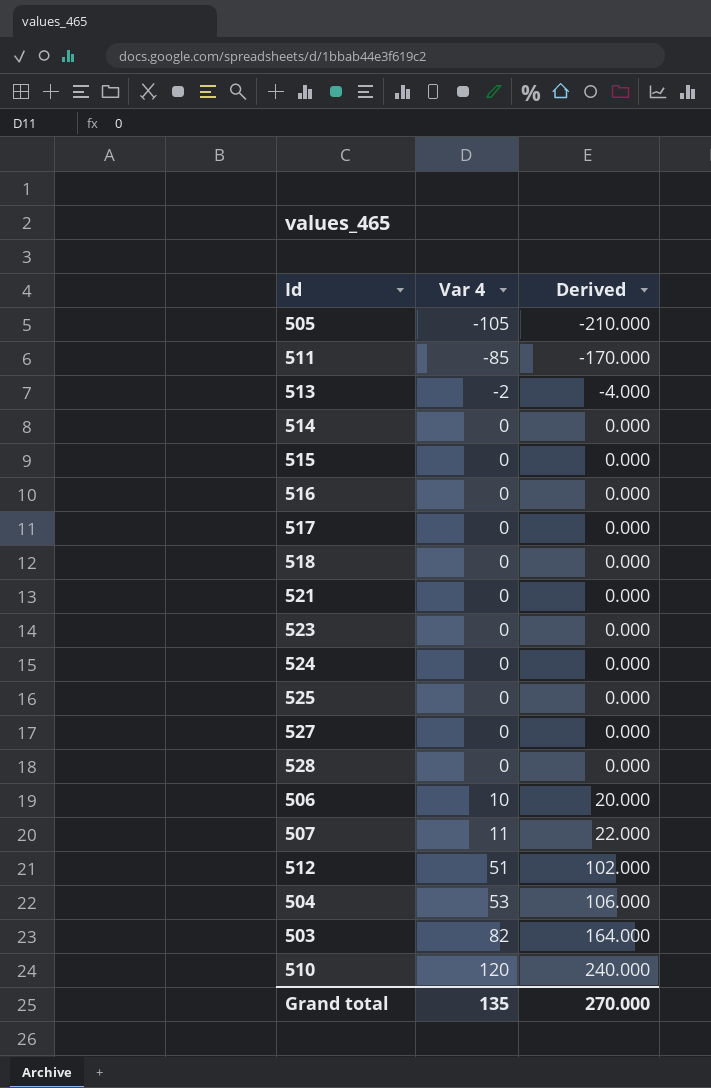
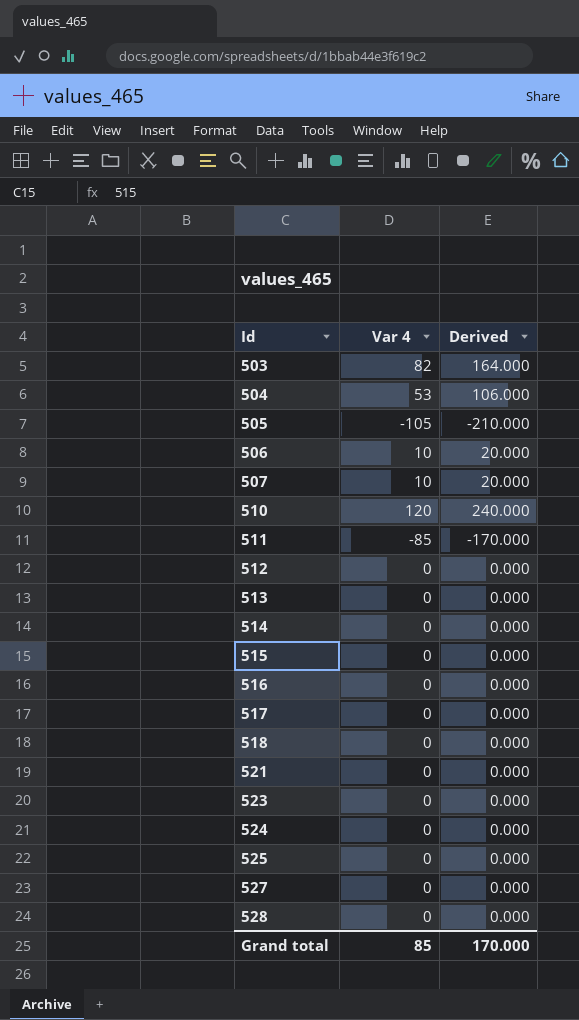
row order: Var 4 ascending -> Id ascending
507 | Var 4: 11 -> 10
507 | Derived: 22.000 -> 20.000
512 | Var 4: 51 -> 0
512 | Derived: 102.000 -> 0.000
513 | Var 4: -2 -> 0
513 | Derived: -4.000 -> 0.000
Grand total | Var 4: 135 -> 85
Grand total | Derived: 270.000 -> 170.000

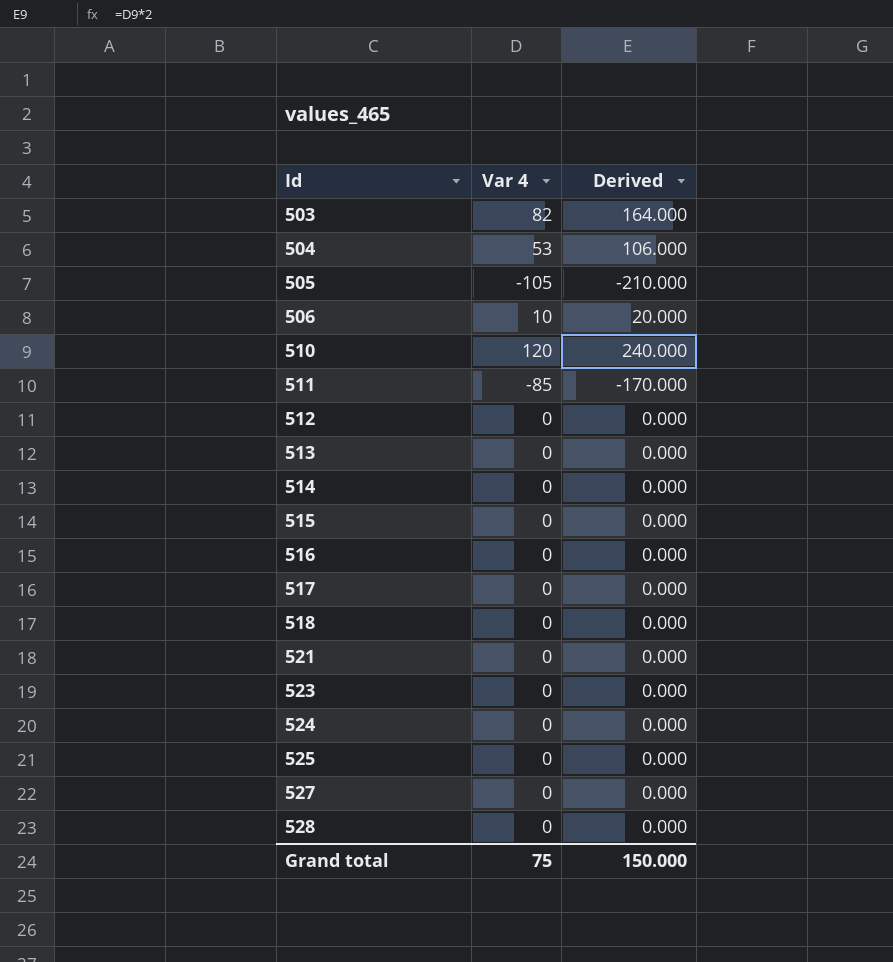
row 507: 10 | 20.000 -> none
Grand total | Var 4: 85 -> 75
Grand total | Derived: 170.000 -> 150.000

